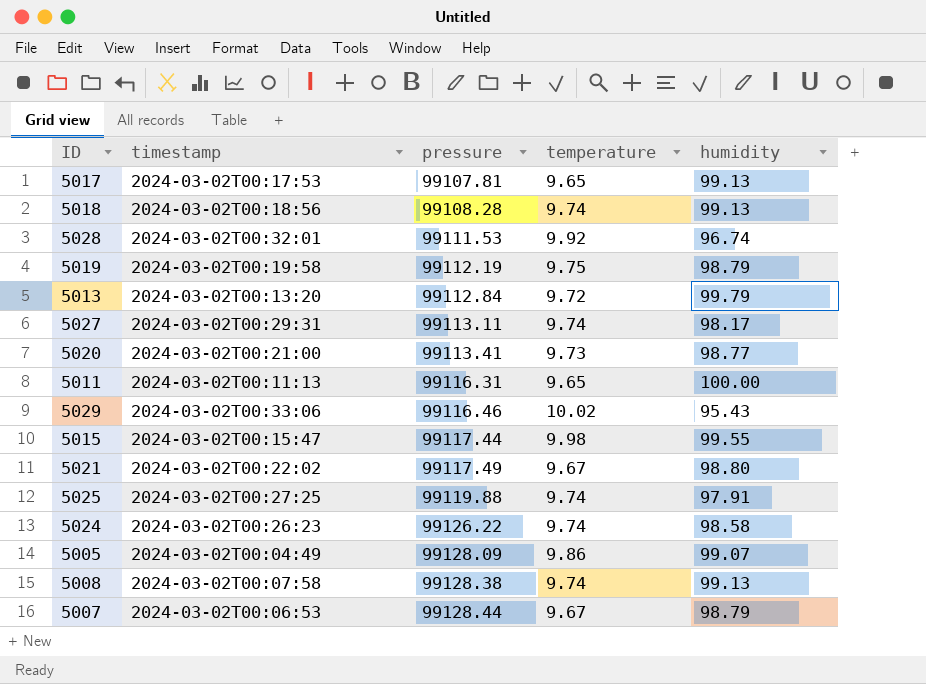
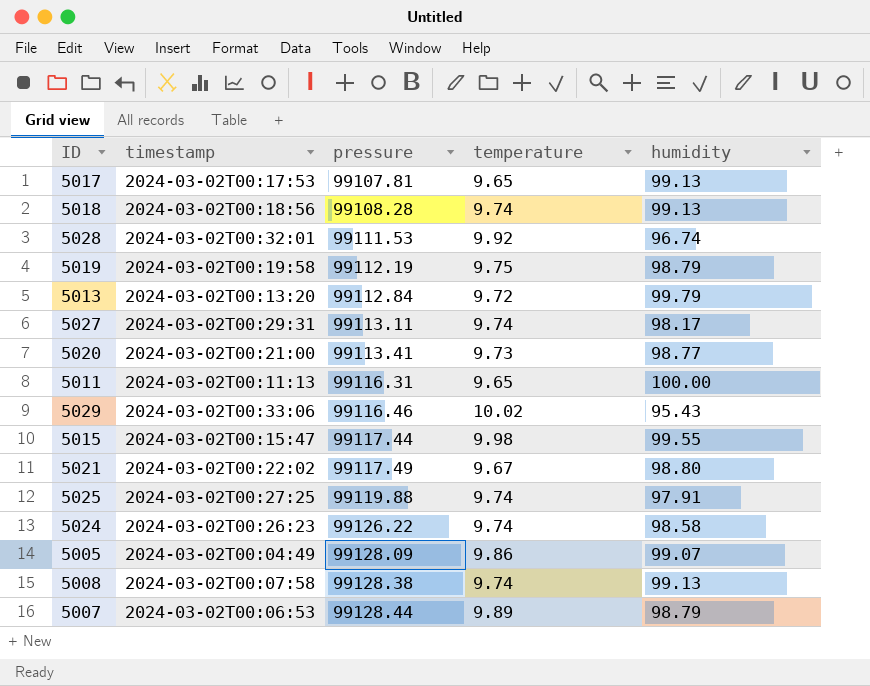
5007 | temperature: 9.67 -> 9.89

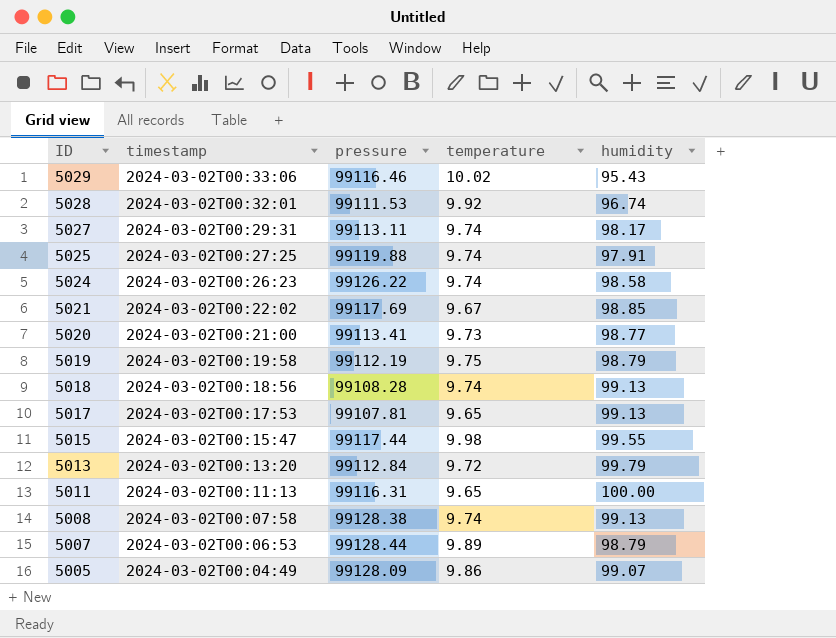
row order: pressure ascending -> ID descending
5021 | pressure: 99117.49 -> 99117.69
5021 | humidity: 98.80 -> 98.85

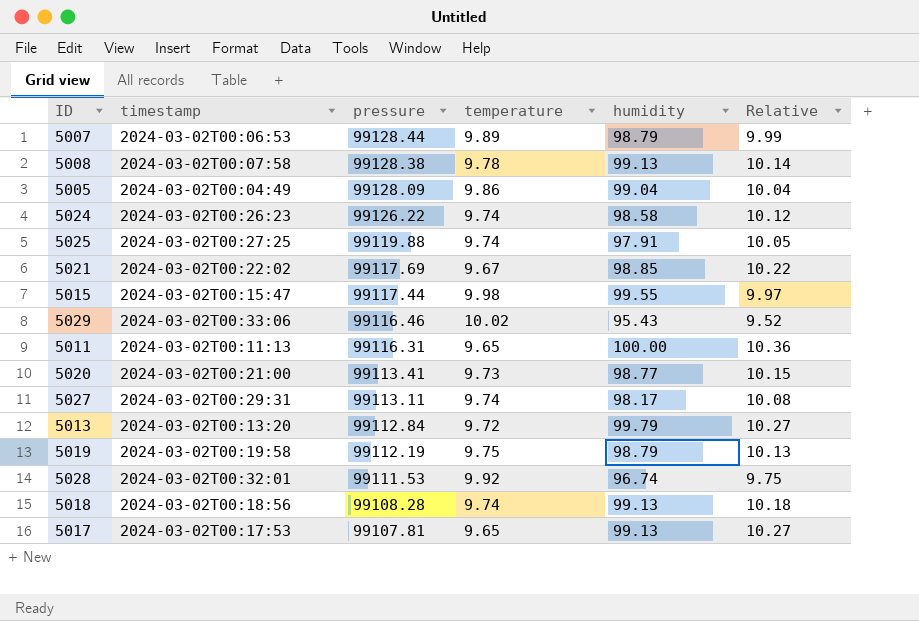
row order: ID descending -> pressure descending
column Relative | formula: none -> [humidity] / [temperature]
5008 | temperature: 9.74 -> 9.78
5005 | humidity: 99.07 -> 99.04

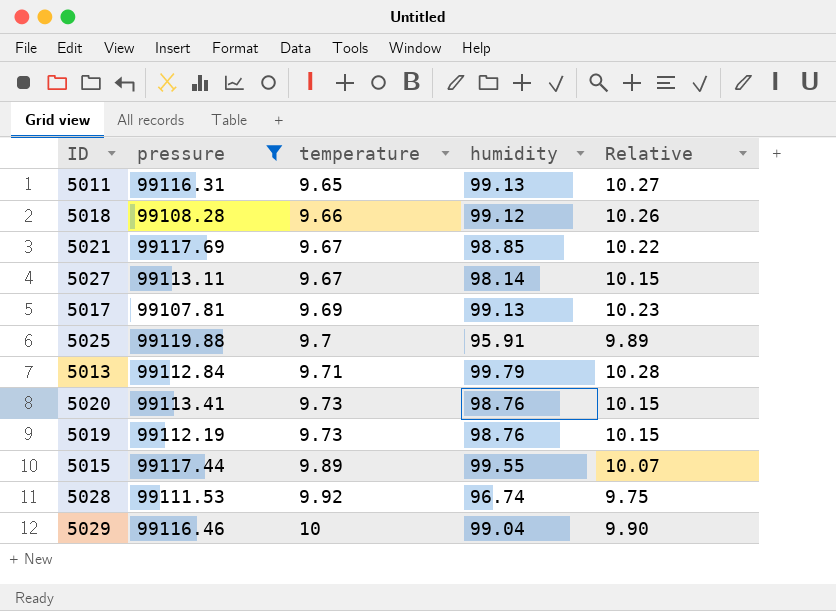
filter: none -> pressure <= 99119.88
row order: pressure descending -> temperature ascending
column timestamp | position: 2 -> none
5011 | humidity: 100.00 -> 99.13
5011 | Relative: 10.36 -> 10.27
5018 | temperature: 9.74 -> 9.66
5018 | humidity: 99.13 -> 99.12
5018 | Relative: 10.18 -> 10.26
5027 | temperature: 9.74 -> 9.67
5027 | humidity: 98.17 -> 98.14
5027 | Relative: 10.08 -> 10.15
5017 | temperature: 9.65 -> 9.69
5017 | Relative: 10.27 -> 10.23
5025 | temperature: 9.74 -> 9.7
5025 | humidity: 97.91 -> 95.91
5025 | Relative: 10.05 -> 9.89
5013 | temperature: 9.72 -> 9.71
5013 | Relative: 10.27 -> 10.28
5020 | humidity: 98.77 -> 98.76
5019 | temperature: 9.75 -> 9.73
5019 | humidity: 98.79 -> 98.76
5019 | Relative: 10.13 -> 10.15
5015 | temperature: 9.98 -> 9.89
5015 | Relative: 9.97 -> 10.07
5029 | temperature: 10.02 -> 10
5029 | humidity: 95.43 -> 99.04
5029 | Relative: 9.52 -> 9.90

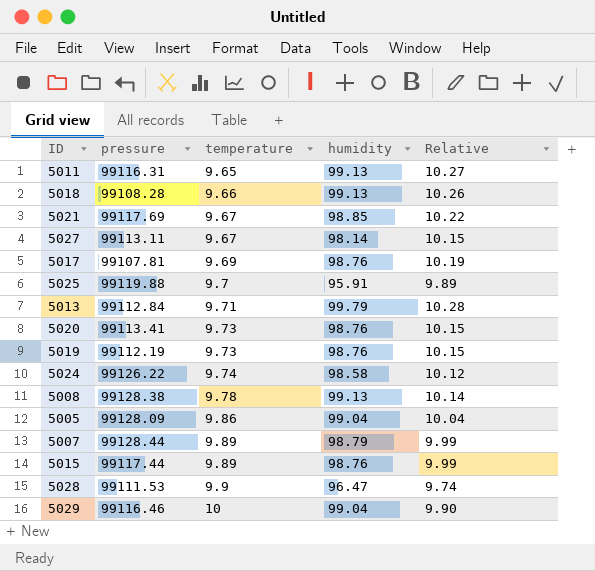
filter: pressure <= 99119.88 -> none
5018 | humidity: 99.12 -> 99.13
5017 | humidity: 99.13 -> 98.76
5017 | Relative: 10.23 -> 10.19
5015 | humidity: 99.55 -> 98.76
5015 | Relative: 10.07 -> 9.99
5028 | temperature: 9.92 -> 9.9
5028 | humidity: 96.74 -> 96.47
5028 | Relative: 9.75 -> 9.74

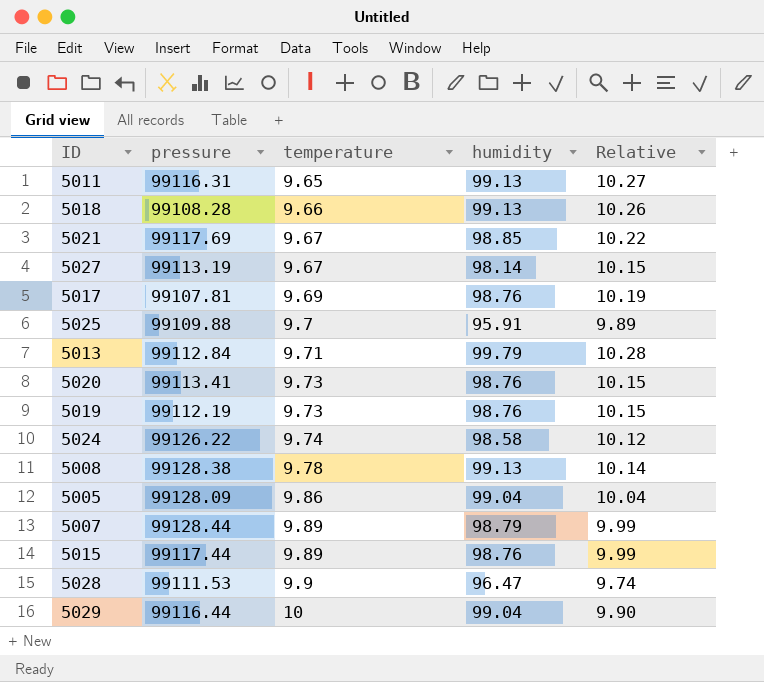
5027 | pressure: 99113.11 -> 99113.19
5025 | pressure: 99119.88 -> 99109.88
5029 | pressure: 99116.46 -> 99116.44

